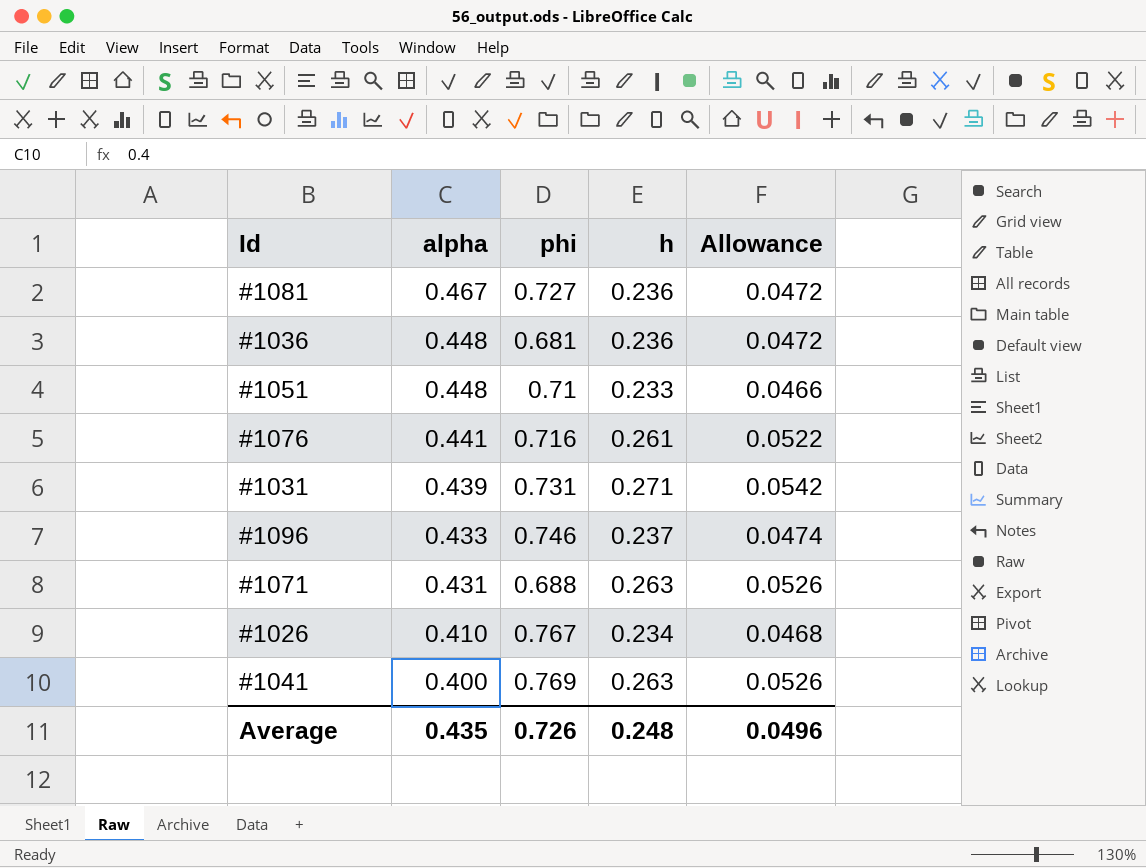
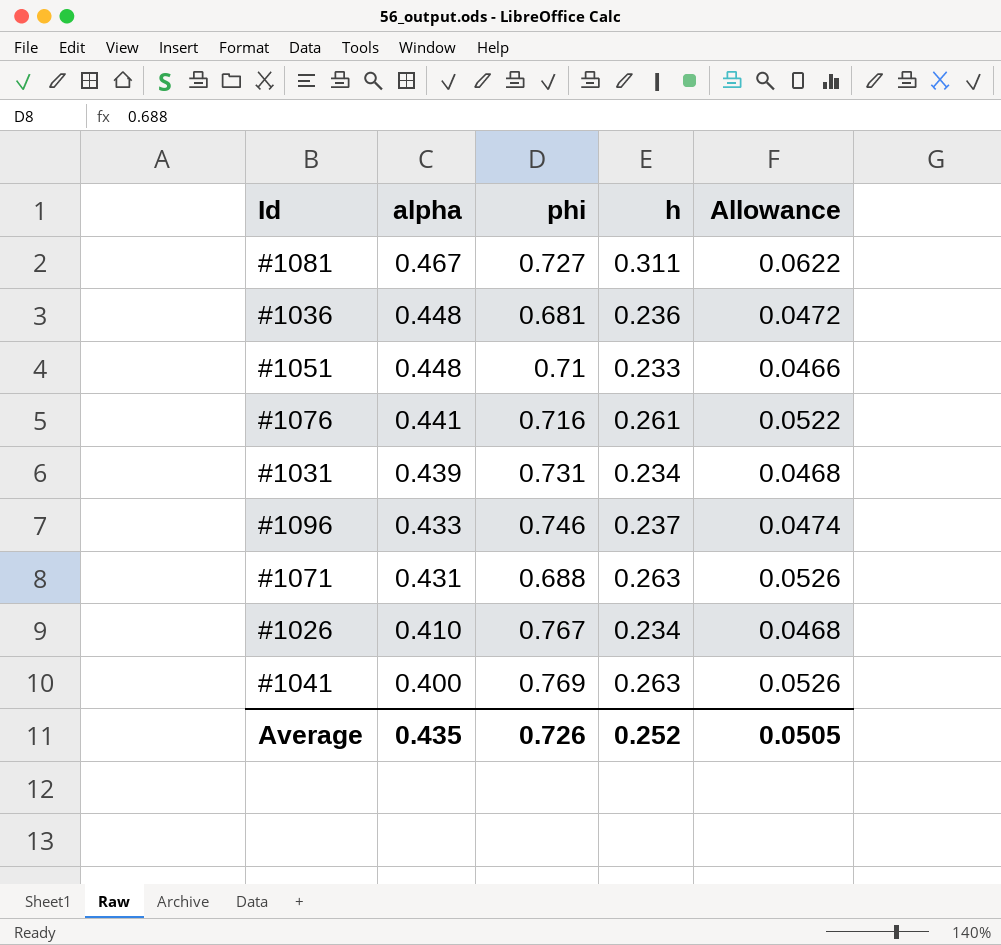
#1081 | h: 0.236 -> 0.311
#1081 | Allowance: 0.0472 -> 0.0622
#1031 | h: 0.271 -> 0.234
#1031 | Allowance: 0.0542 -> 0.0468
Average | h: 0.248 -> 0.252
Average | Allowance: 0.0496 -> 0.0505

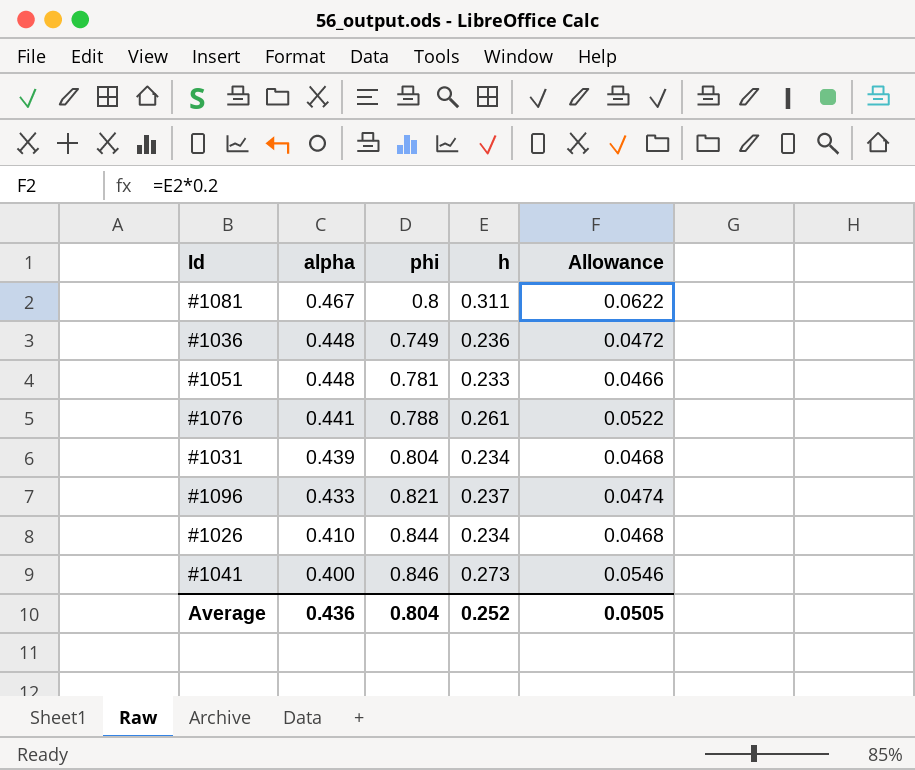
row #1071: 0.431 | 0.688 | 0.263 | 0.0526 -> none
#1081 | phi: 0.727 -> 0.8
#1036 | phi: 0.681 -> 0.749
#1051 | phi: 0.71 -> 0.781
#1076 | phi: 0.716 -> 0.788
#1031 | phi: 0.731 -> 0.804
#1096 | phi: 0.746 -> 0.821
#1026 | phi: 0.767 -> 0.844
#1041 | phi: 0.769 -> 0.846
#1041 | h: 0.263 -> 0.273
#1041 | Allowance: 0.0526 -> 0.0546
Average | alpha: 0.435 -> 0.436
Average | phi: 0.726 -> 0.804

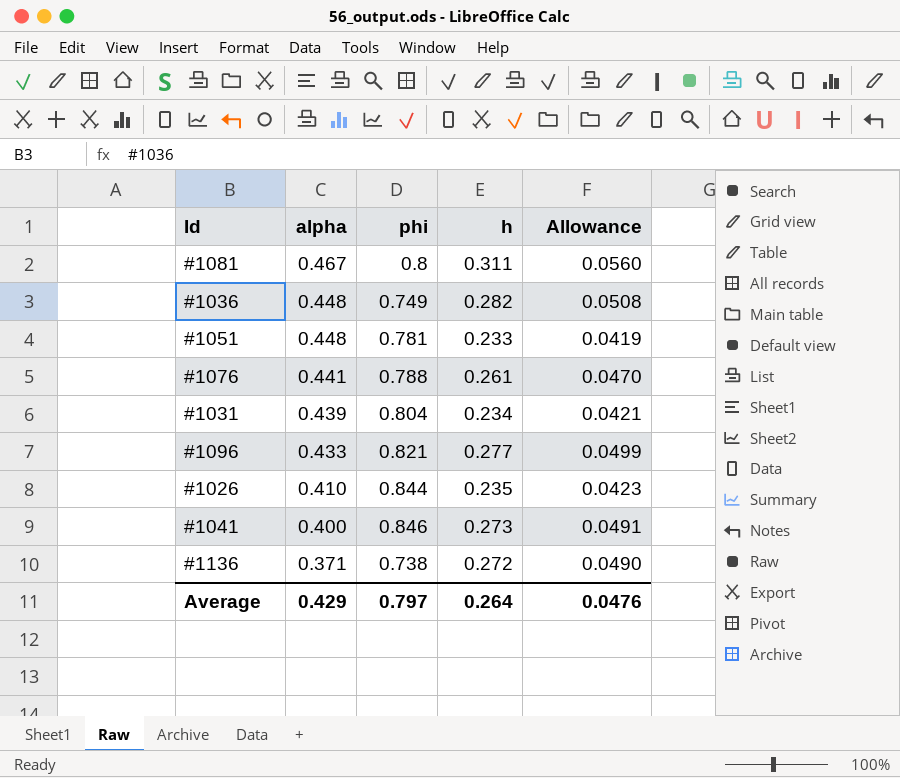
column Allowance | formula: [h] * 0.2 -> [h] * 0.18
#1036 | h: 0.236 -> 0.282
#1096 | h: 0.237 -> 0.277
#1026 | h: 0.234 -> 0.235
row #1136: none -> 0.371 | 0.738 | 0.272 | 0.0490
Average | alpha: 0.436 -> 0.429
Average | phi: 0.804 -> 0.797
Average | h: 0.252 -> 0.264
Average | Allowance: 0.0505 -> 0.0476

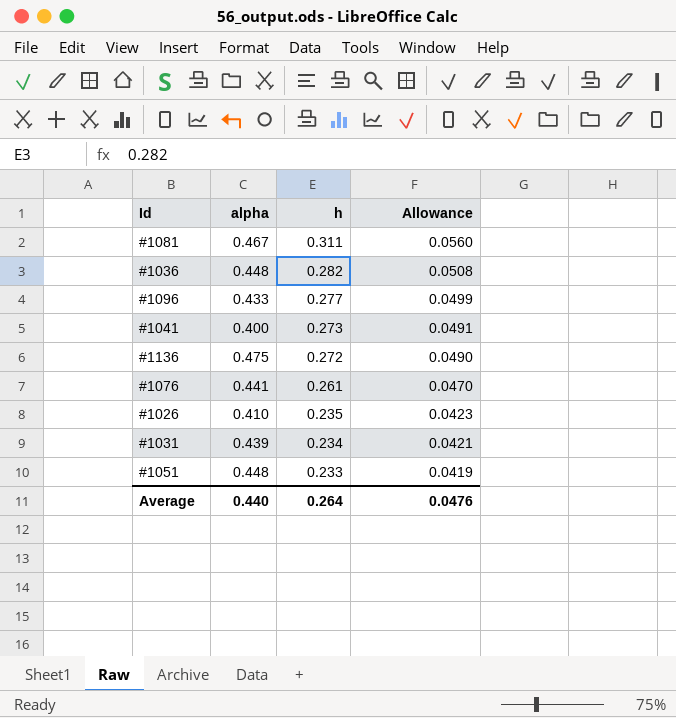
row order: alpha descending -> h descending
column phi | position: 3 -> none
#1136 | alpha: 0.371 -> 0.475
Average | alpha: 0.429 -> 0.440

